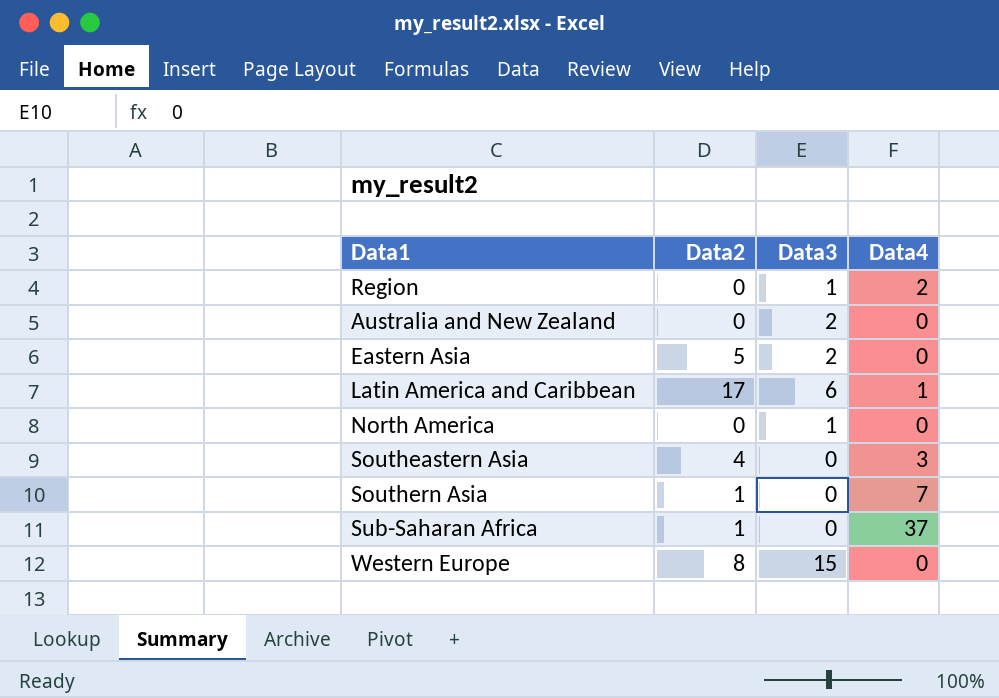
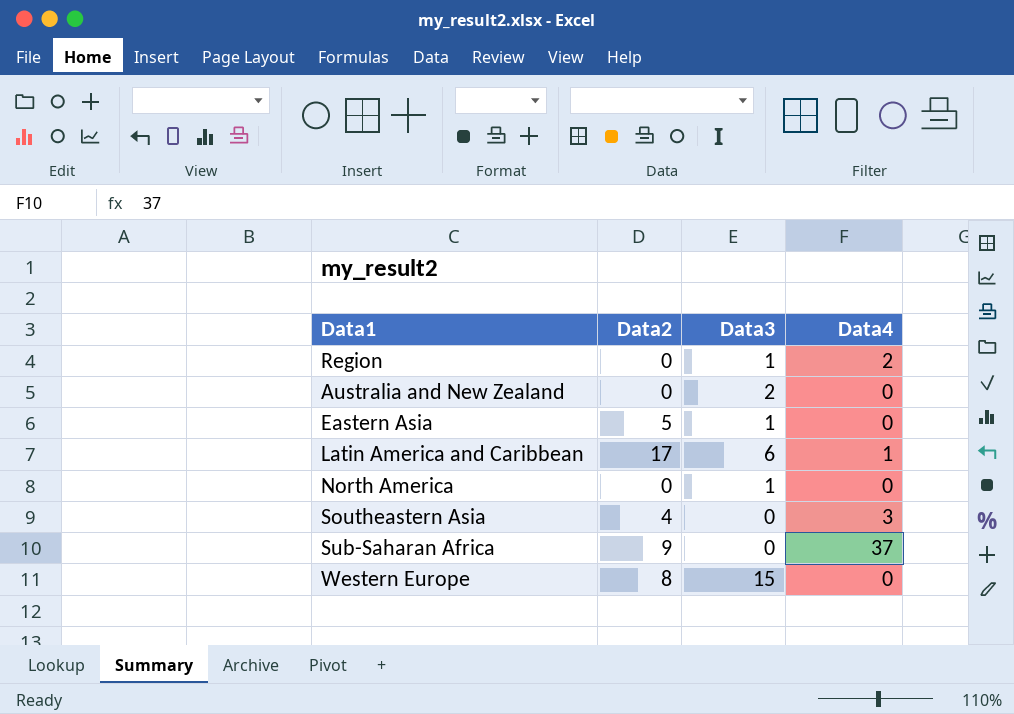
row Southern Asia: 1 | 0 | 7 -> none
Eastern Asia | Data3: 2 -> 1
Sub-Saharan Africa | Data2: 1 -> 9

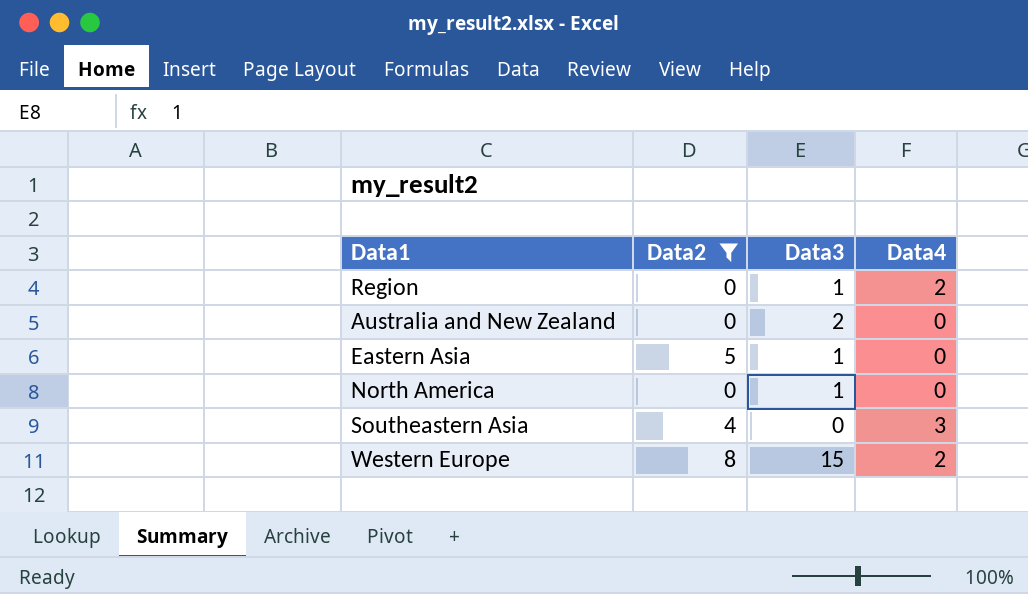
filter: none -> Data2 <= 8
Western Europe | Data4: 0 -> 2

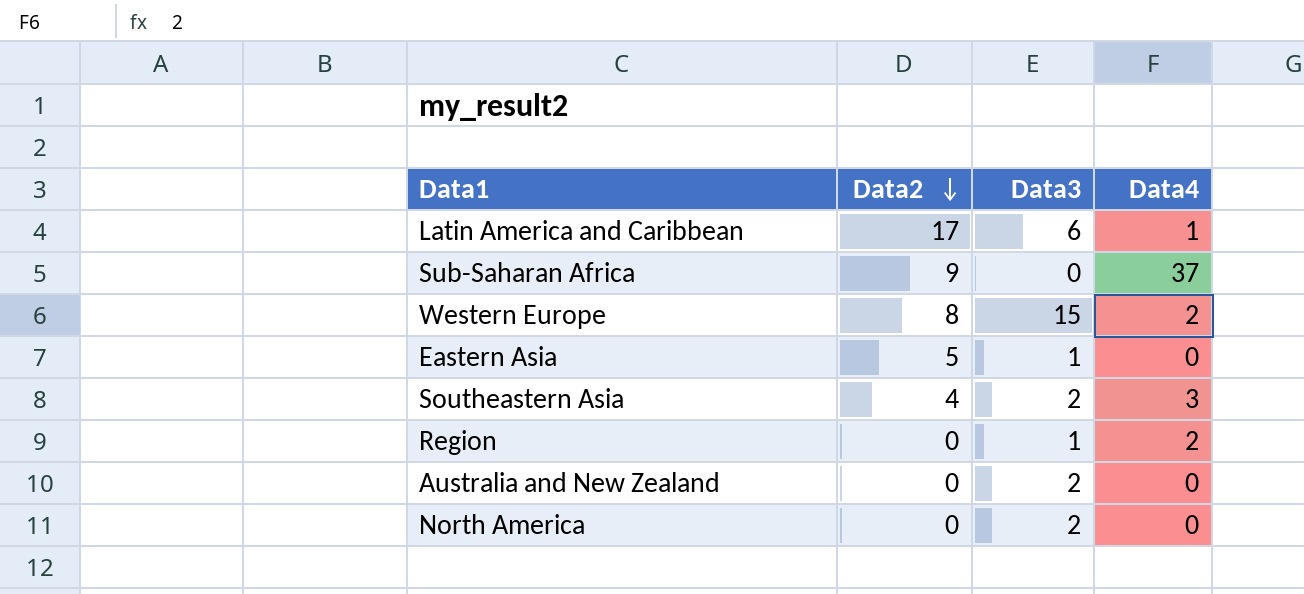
filter: Data2 <= 8 -> none
row order: none -> Data2 descending
Southeastern Asia | Data3: 0 -> 2
North America | Data3: 1 -> 2

